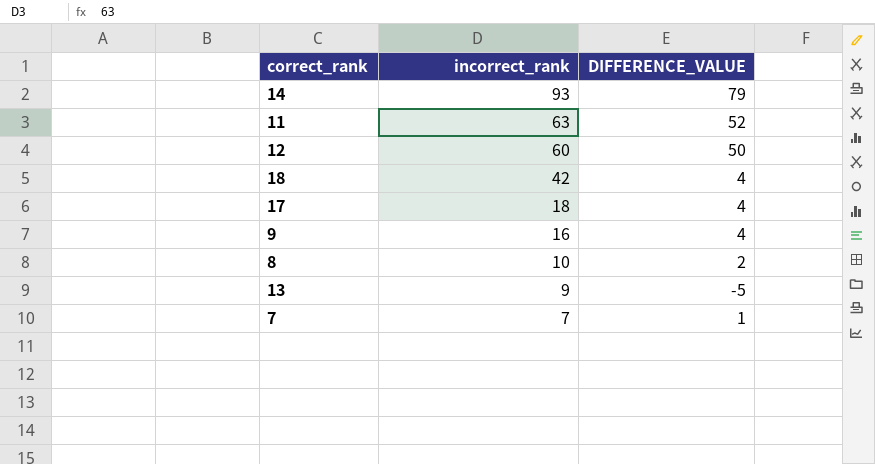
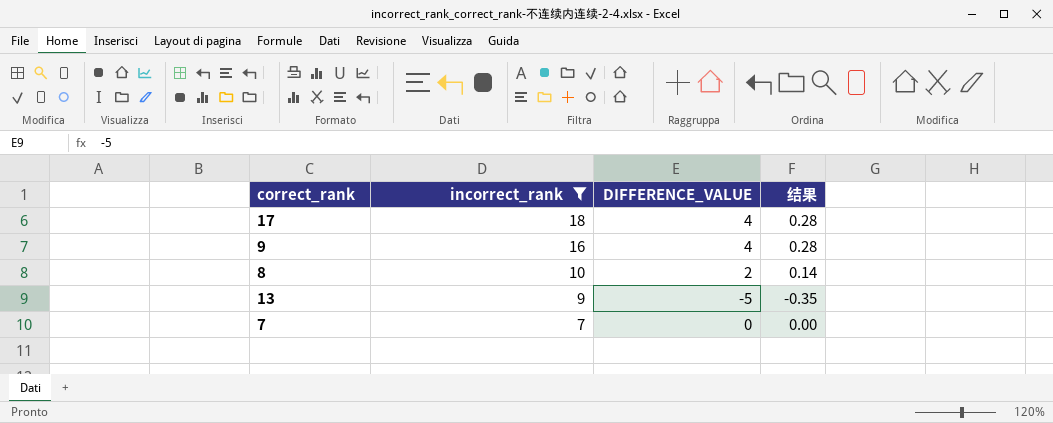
filter: none -> incorrect_rank <= 18
column 结果 | formula: none -> [DIFFERENCE_VALUE] * 0.07
7 | DIFFERENCE_VALUE: 1 -> 0

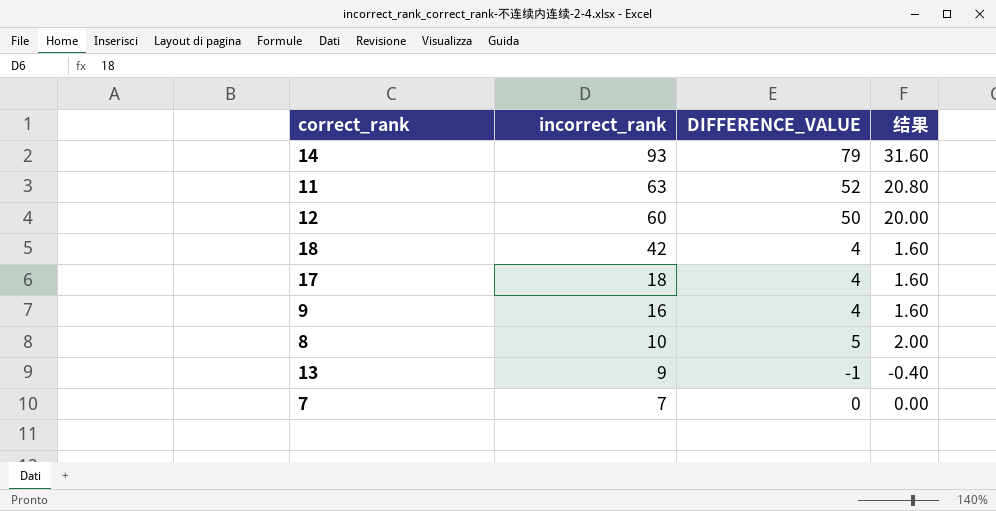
filter: incorrect_rank <= 18 -> none
column 结果 | formula: [DIFFERENCE_VALUE] * 0.07 -> [DIFFERENCE_VALUE] * 0.4
8 | DIFFERENCE_VALUE: 2 -> 5
13 | DIFFERENCE_VALUE: -5 -> -1

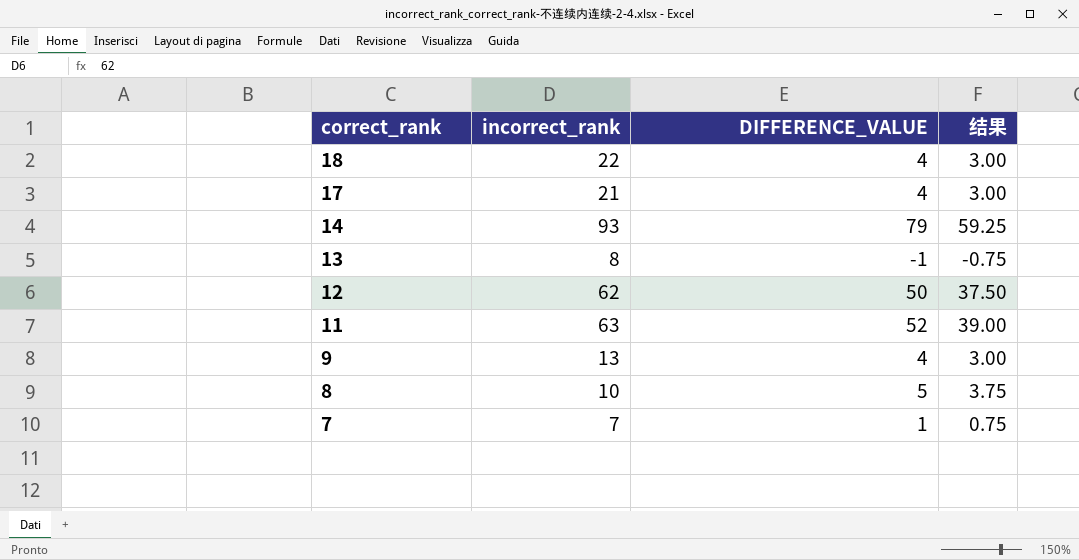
row order: incorrect_rank descending -> correct_rank descending
column 结果 | formula: [DIFFERENCE_VALUE] * 0.4 -> [DIFFERENCE_VALUE] * 0.75
18 | incorrect_rank: 42 -> 22
17 | incorrect_rank: 18 -> 21
13 | incorrect_rank: 9 -> 8
12 | incorrect_rank: 60 -> 62
9 | incorrect_rank: 16 -> 13
7 | DIFFERENCE_VALUE: 0 -> 1

